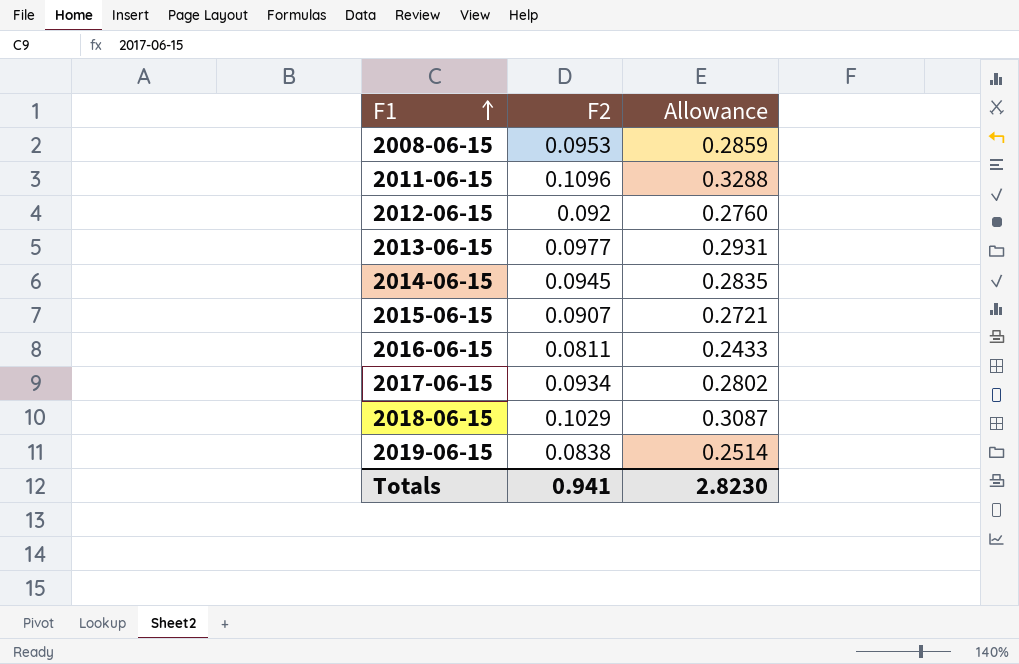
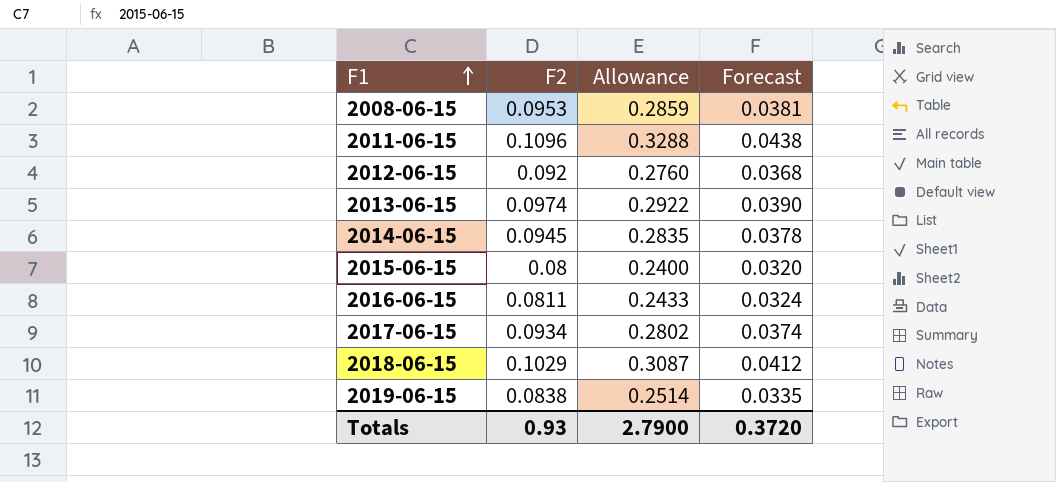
column Forecast | formula: none -> [F2] * 0.4
2013-06-15 | F2: 0.0977 -> 0.0974
2013-06-15 | Allowance: 0.2931 -> 0.2922
2015-06-15 | F2: 0.0907 -> 0.08
2015-06-15 | Allowance: 0.2721 -> 0.2400
Totals | F2: 0.941 -> 0.93
Totals | Allowance: 2.8230 -> 2.7900

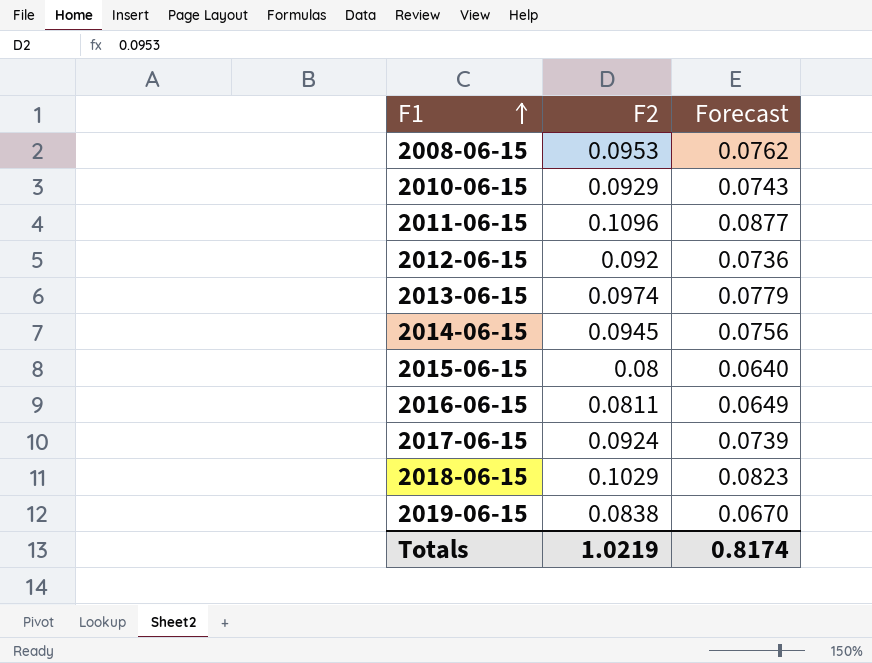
column Allowance | formula: [F2] * 3 -> none
column Forecast | formula: [F2] * 0.4 -> [F2] * 0.8
row 2010-06-15: none -> 0.0929 | 0.0743
2017-06-15 | F2: 0.0934 -> 0.0924
Totals | F2: 0.93 -> 1.0219
Totals | Forecast: 0.3720 -> 0.8174

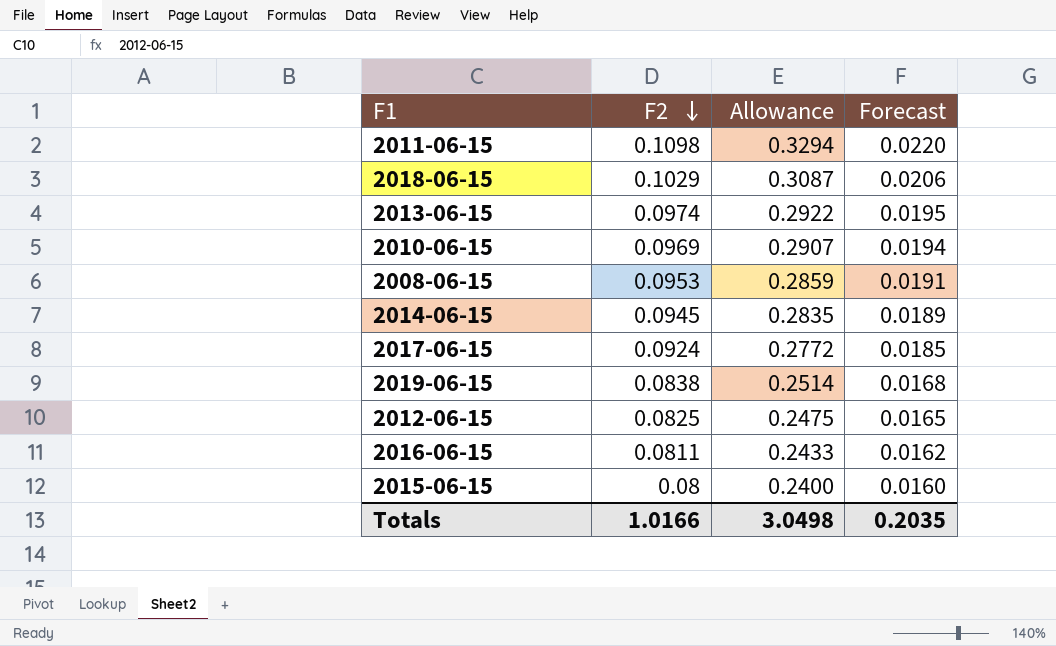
row order: F1 ascending -> F2 descending
column Allowance | formula: none -> [F2] * 3
column Forecast | formula: [F2] * 0.8 -> [F2] * 0.2
2011-06-15 | F2: 0.1096 -> 0.1098
2010-06-15 | F2: 0.0929 -> 0.0969
2012-06-15 | F2: 0.092 -> 0.0825
Totals | F2: 1.0219 -> 1.0166
Totals | Forecast: 0.8174 -> 0.2035

